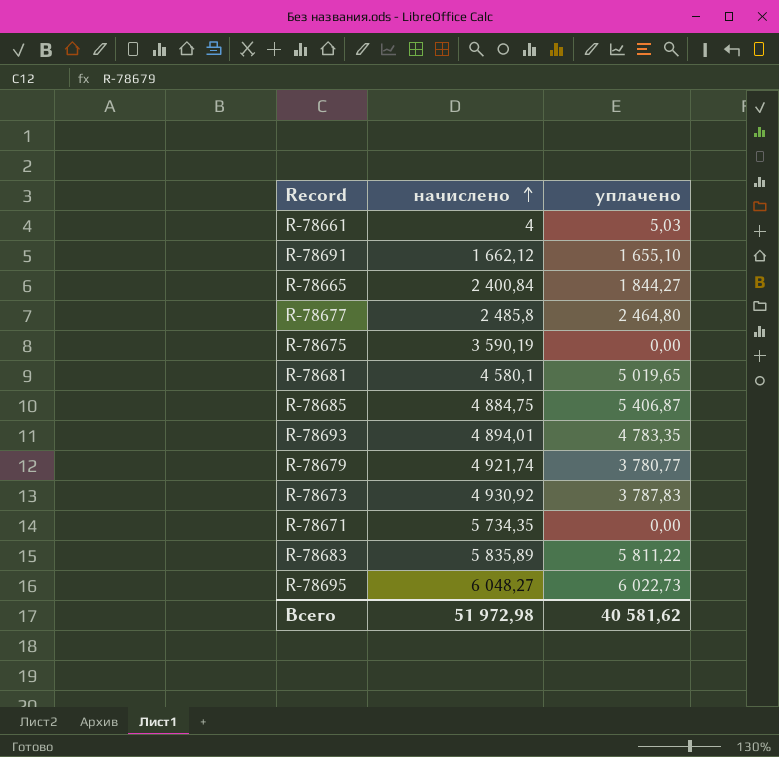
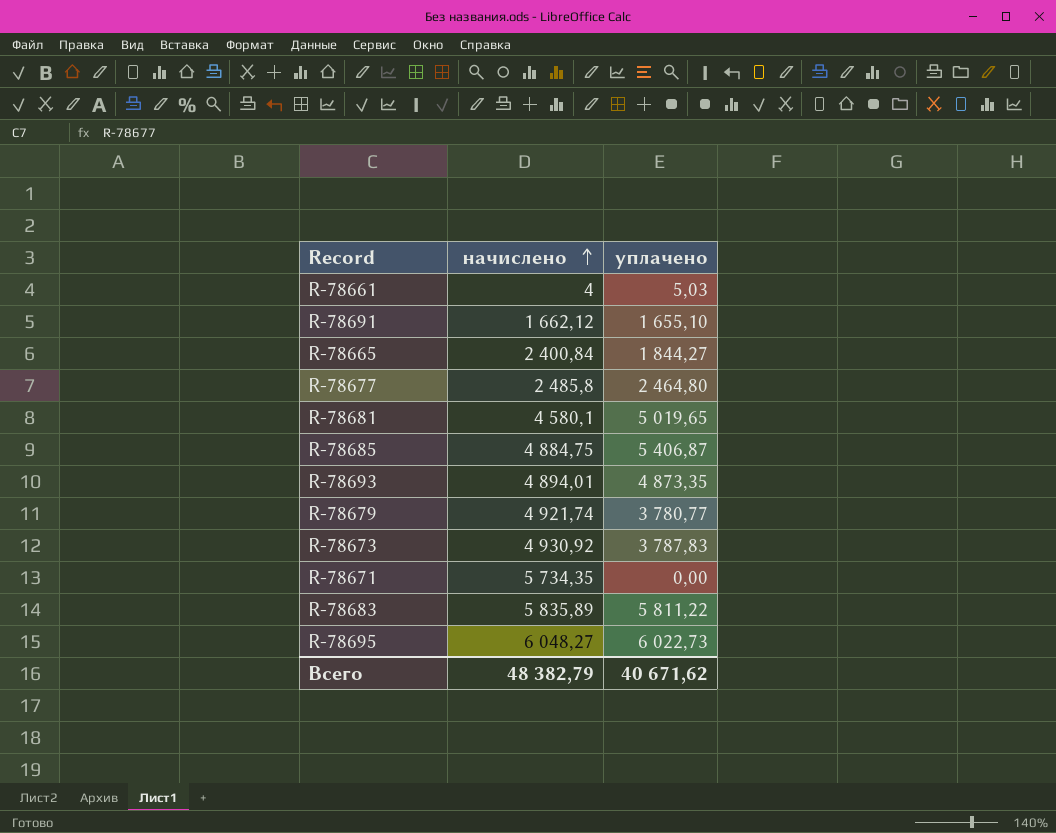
row R-78675: 3 590,19 | 0,00 -> none
R-78693 | уплачено: 4 783,35 -> 4 873,35
Всего | начислено: 51 972,98 -> 48 382,79
Всего | уплачено: 40 581,62 -> 40 671,62

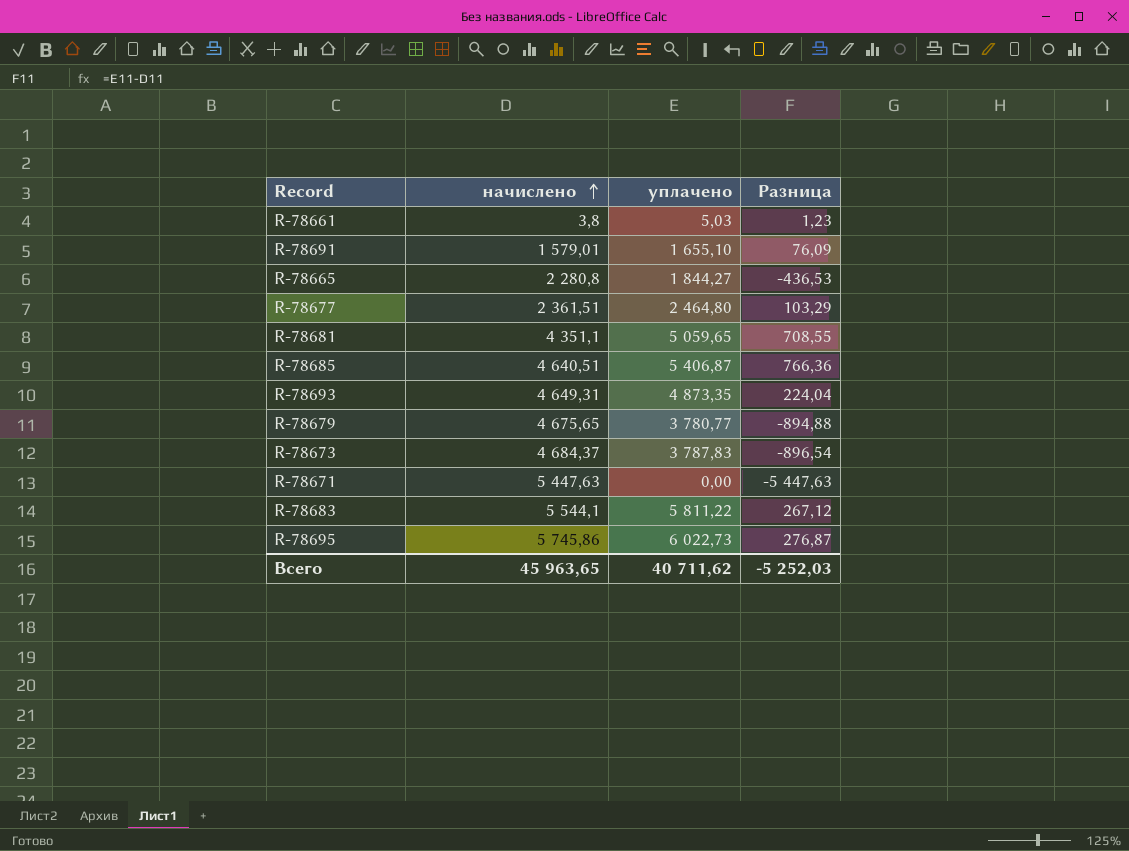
column Разница | formula: none -> [уплачено] - [начислено]
R-78661 | начислено: 4 -> 3,8
R-78691 | начислено: 1 662,12 -> 1 579,01
R-78665 | начислено: 2 400,84 -> 2 280,8
R-78677 | начислено: 2 485,8 -> 2 361,51
R-78681 | начислено: 4 580,1 -> 4 351,1
R-78681 | уплачено: 5 019,65 -> 5 059,65
R-78685 | начислено: 4 884,75 -> 4 640,51
R-78693 | начислено: 4 894,01 -> 4 649,31
R-78679 | начислено: 4 921,74 -> 4 675,65
R-78673 | начислено: 4 930,92 -> 4 684,37
R-78671 | начислено: 5 734,35 -> 5 447,63
R-78683 | начислено: 5 835,89 -> 5 544,1
R-78695 | начислено: 6 048,27 -> 5 745,86
Всего | начислено: 48 382,79 -> 45 963,65
Всего | уплачено: 40 671,62 -> 40 711,62

